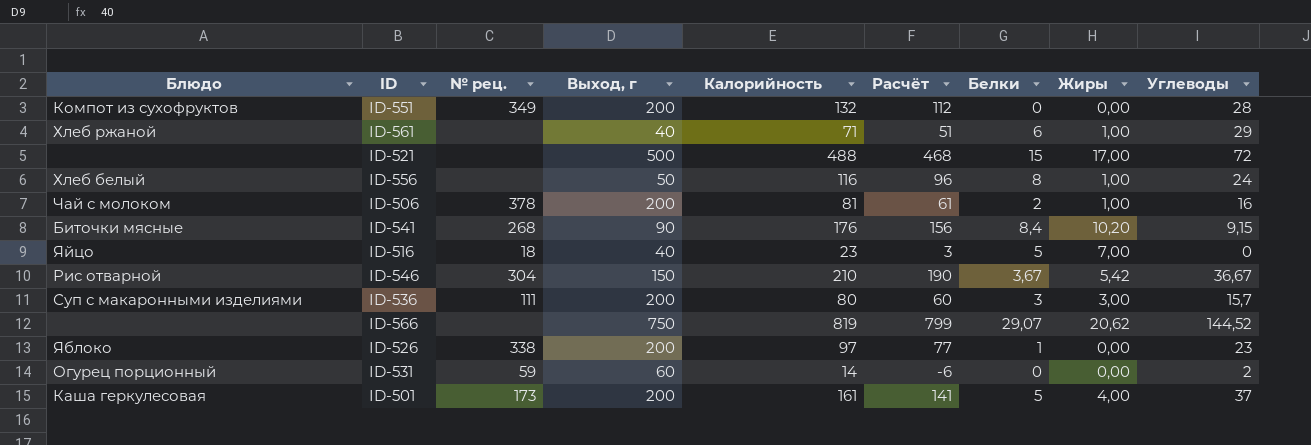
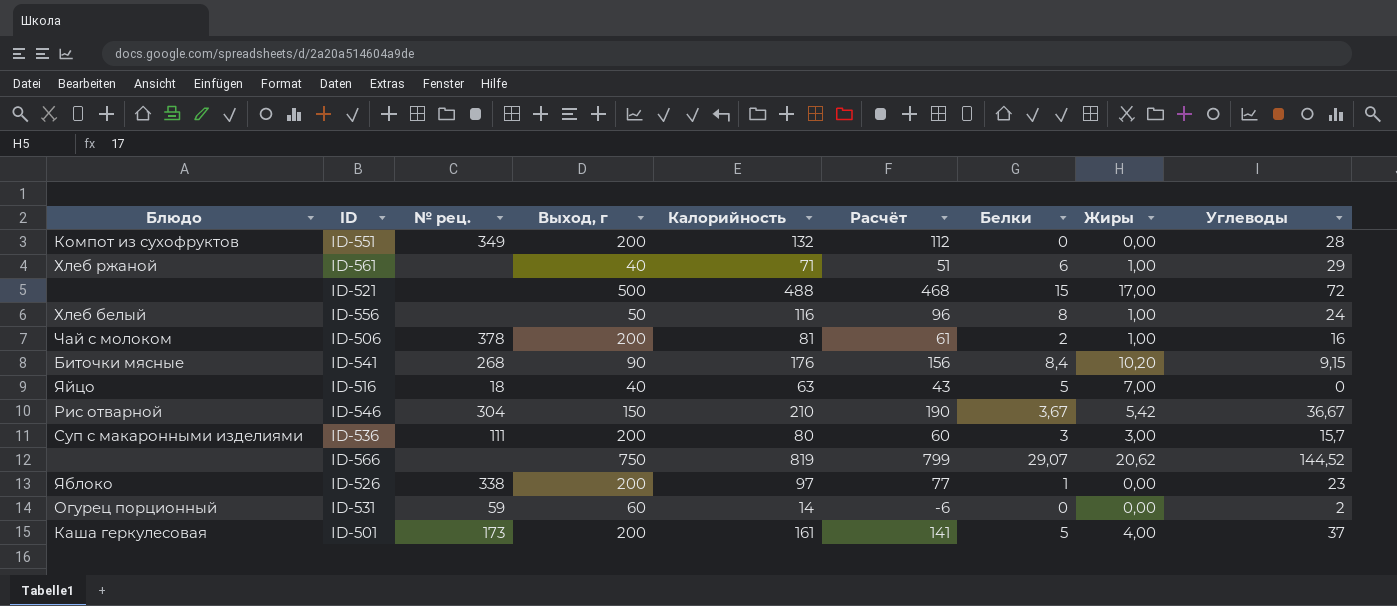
ID-516 | Калорийность: 23 -> 63
ID-516 | Расчёт: 3 -> 43

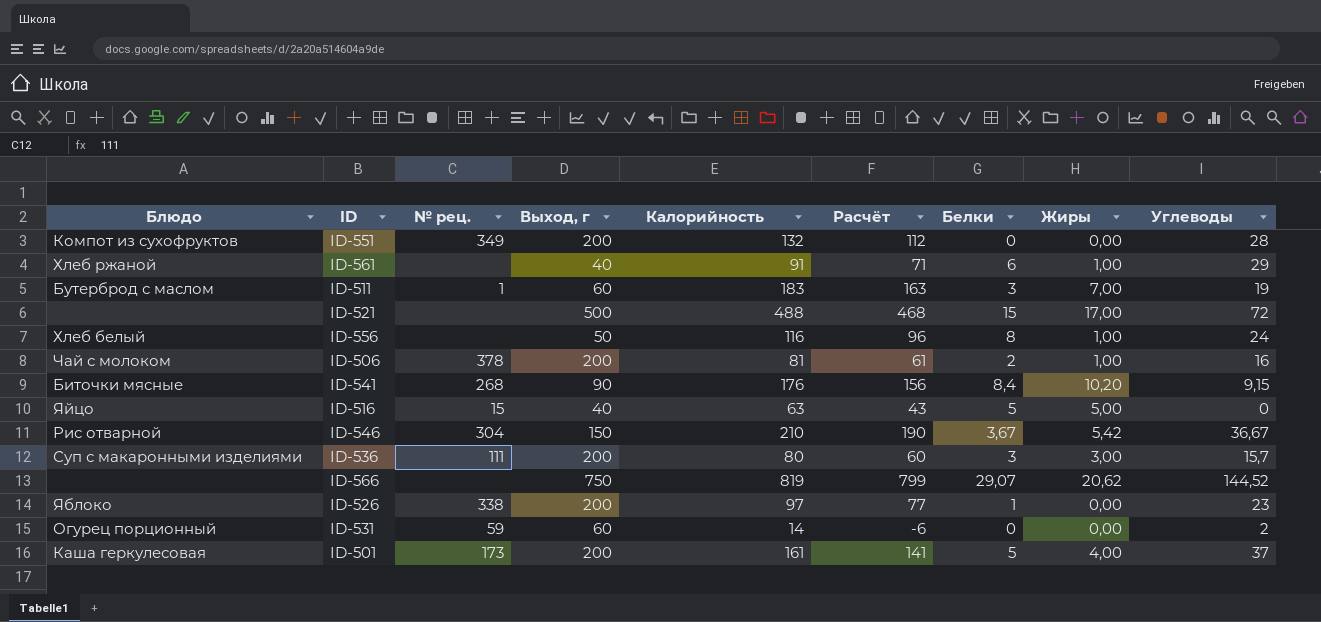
ID-561 | Калорийность: 71 -> 91
ID-561 | Расчёт: 51 -> 71
row ID-511: none -> Бутерброд с маслом | 1 | 60 | 183 | 163 | 3 | 7,00 | 19
ID-516 | № рец.: 18 -> 15
ID-516 | Жиры: 7,00 -> 5,00

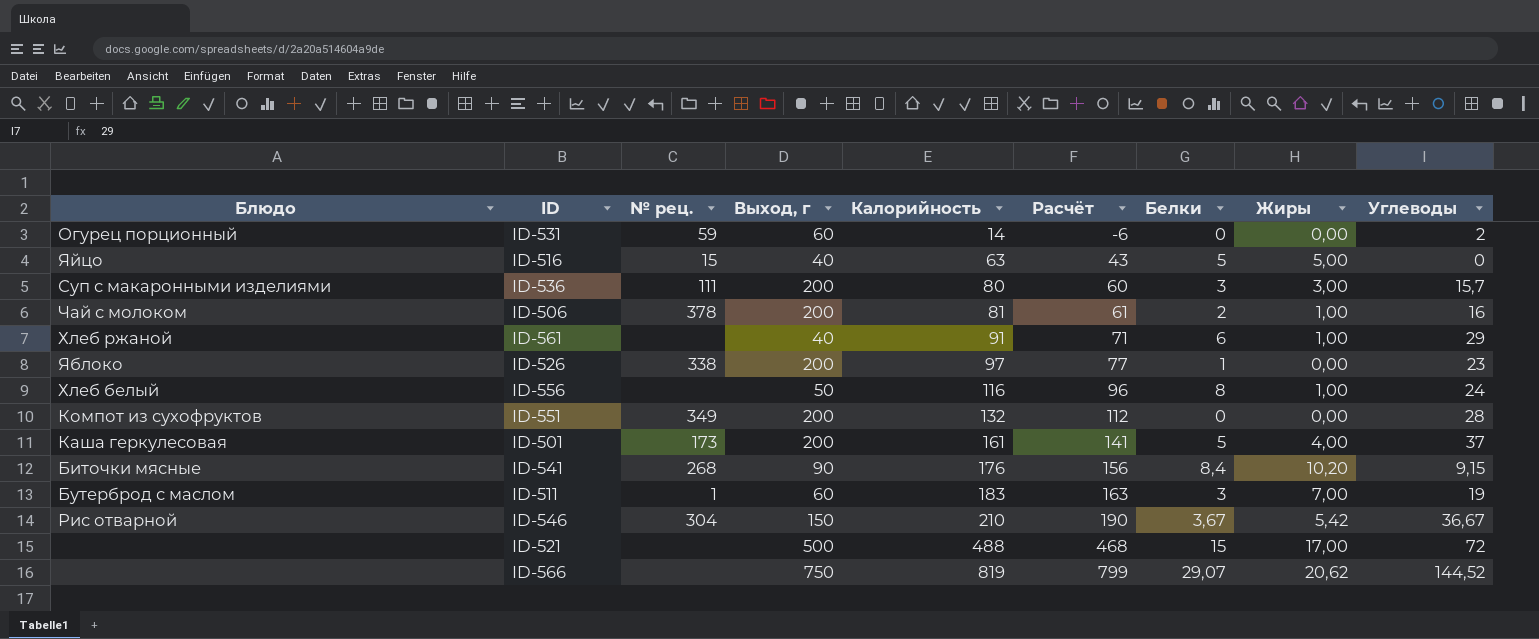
row order: none -> Калорийность ascending

